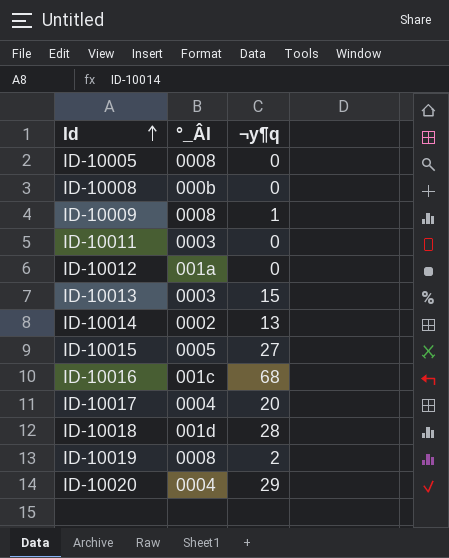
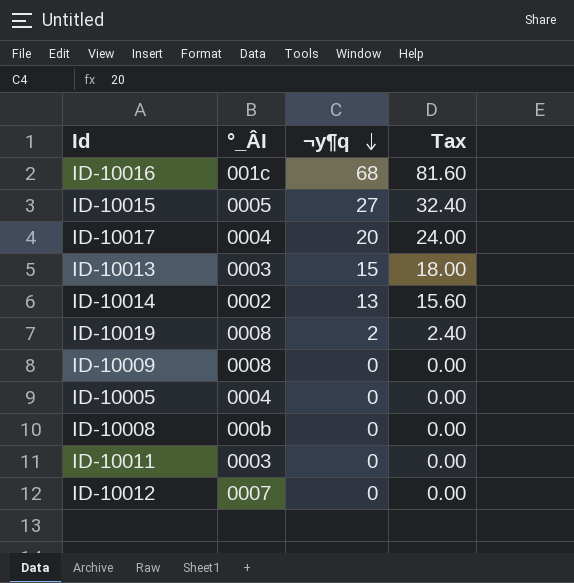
row order: Id ascending -> ¬y¶q descending
column Tax | formula: none -> [¬y¶q] * 1.2
row ID-10018: 001d | 28 -> none
row ID-10020: 0004 | 29 -> none
ID-10009 | ¬y¶q: 1 -> 0
ID-10005 | °_ÂI: 0008 -> 0004
ID-10012 | °_ÂI: 001a -> 0007

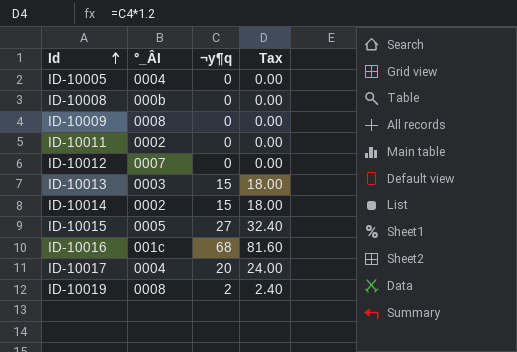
row order: ¬y¶q descending -> Id ascending
ID-10011 | °_ÂI: 0003 -> 0002
ID-10014 | ¬y¶q: 13 -> 15
ID-10014 | Tax: 15.60 -> 18.00

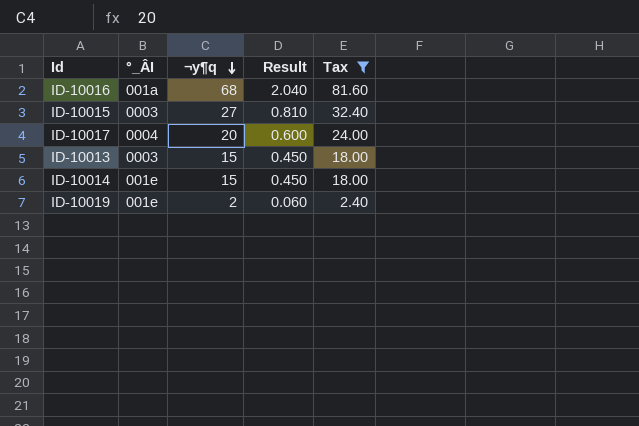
filter: none -> Tax != 0.00
row order: Id ascending -> ¬y¶q descending
column Result | formula: none -> [¬y¶q] * 0.03
ID-10016 | °_ÂI: 001c -> 001a
ID-10015 | °_ÂI: 0005 -> 0003
ID-10014 | °_ÂI: 0002 -> 001e
ID-10019 | °_ÂI: 0008 -> 001e

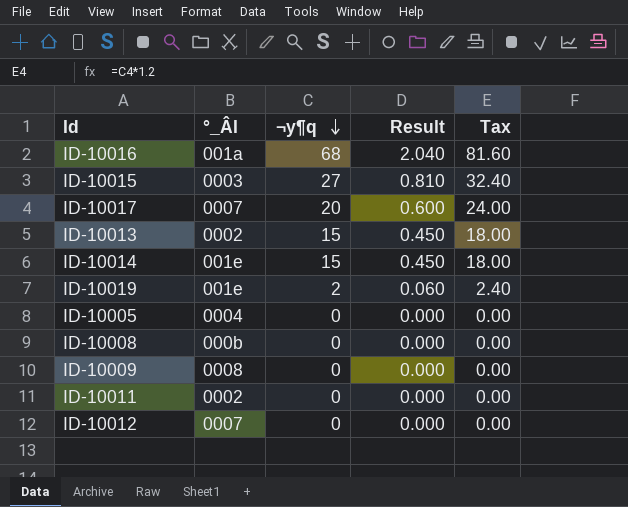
filter: Tax != 0.00 -> none
ID-10017 | °_ÂI: 0004 -> 0007
ID-10013 | °_ÂI: 0003 -> 0002

